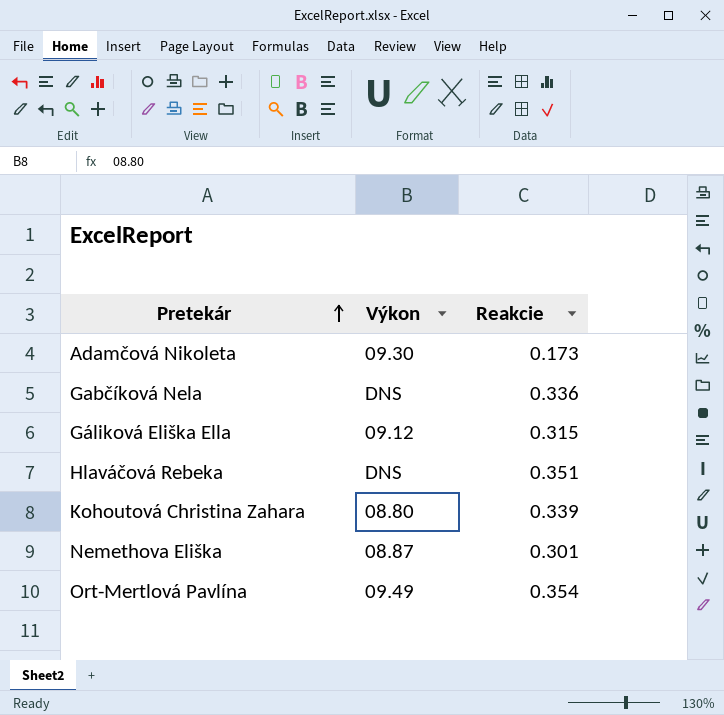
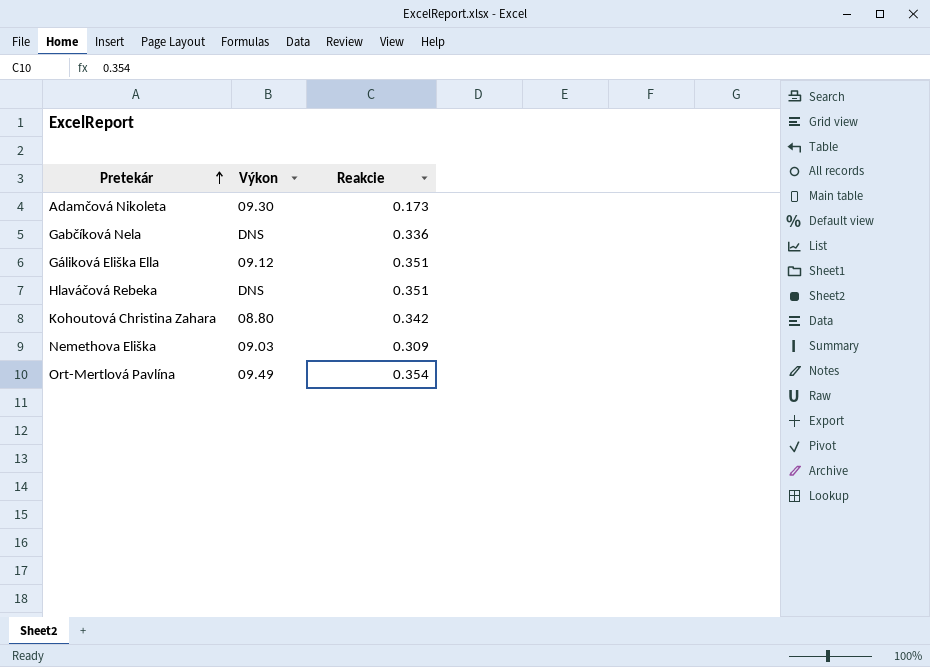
Gáliková Eliška Ella | Reakcie: 0.315 -> 0.351
Kohoutová Christina Zahara | Reakcie: 0.339 -> 0.342
Nemethova Eliška | Výkon: 08.87 -> 09.03
Nemethova Eliška | Reakcie: 0.301 -> 0.309

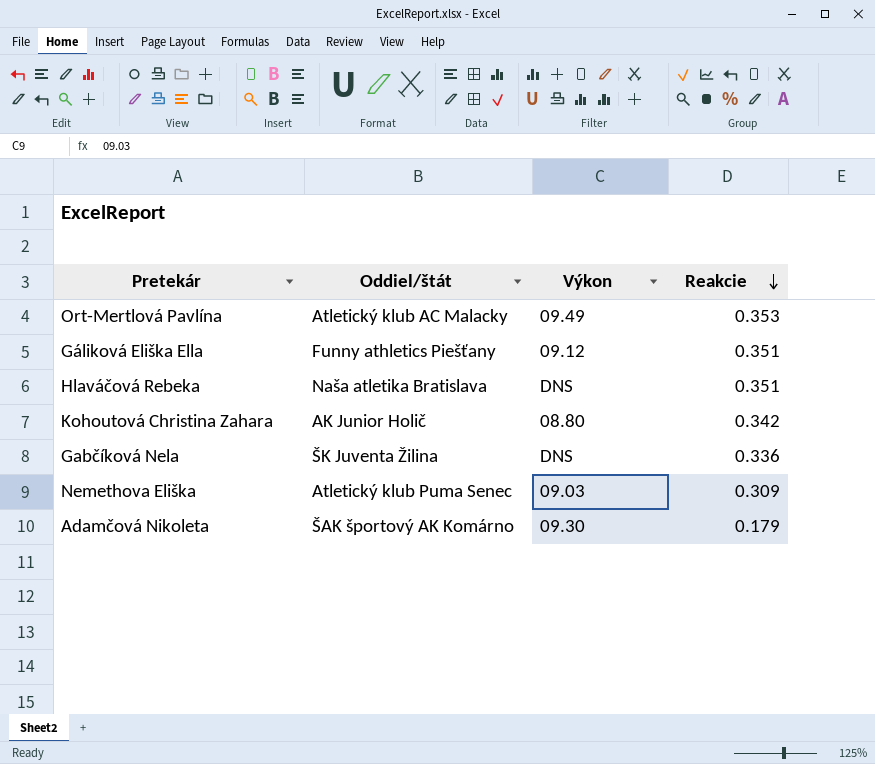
row order: Pretekár ascending -> Reakcie descending
column Oddiel/štát | position: none -> 2
Ort-Mertlová Pavlína | Reakcie: 0.354 -> 0.353
Adamčová Nikoleta | Reakcie: 0.173 -> 0.179

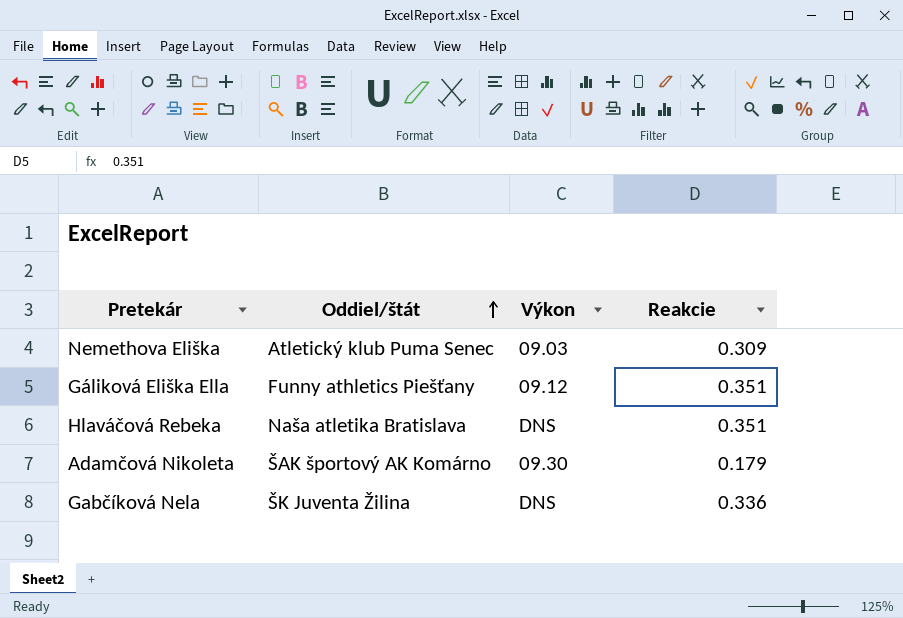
row order: Reakcie descending -> Oddiel/štát ascending
row Ort-Mertlová Pavlína: Atletický klub AC Malacky | 09.49 | 0.353 -> none
row Kohoutová Christina Zahara: AK Junior Holič | 08.80 | 0.342 -> none

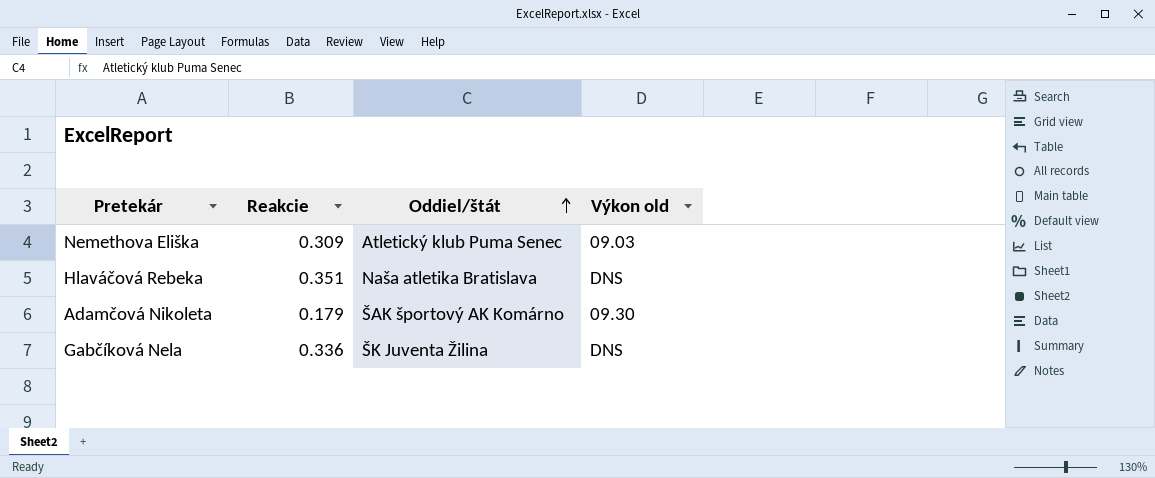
column Reakcie | position: 4 -> 2
column name: Výkon -> Výkon old
row Gáliková Eliška Ella: Funny athletics Piešťany | 09.12 | 0.351 -> none

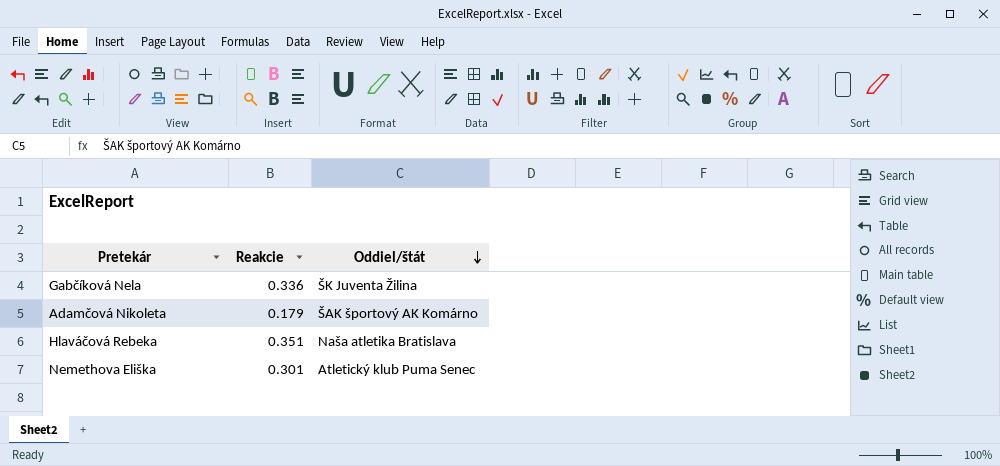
row order: Oddiel/štát ascending -> Oddiel/štát descending
column Výkon old | position: 4 -> none
Nemethova Eliška | Reakcie: 0.309 -> 0.301

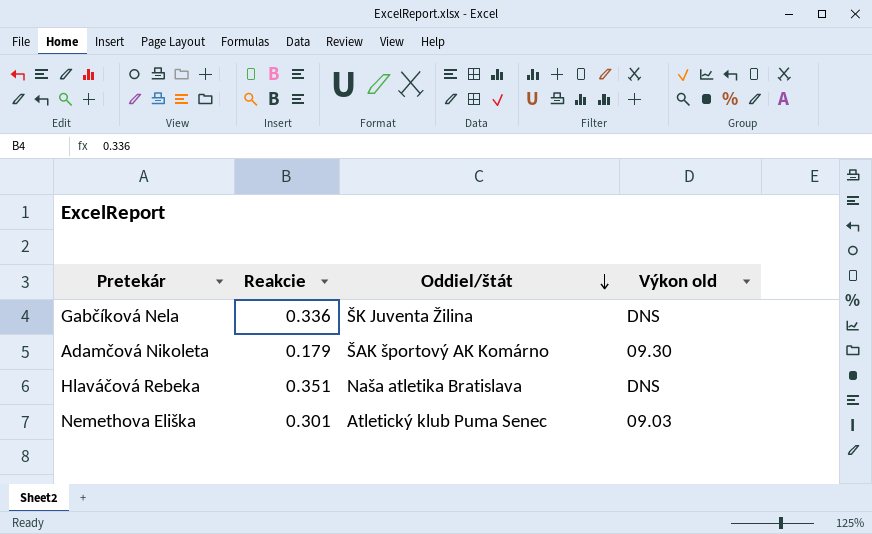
column Výkon old | position: none -> 4

